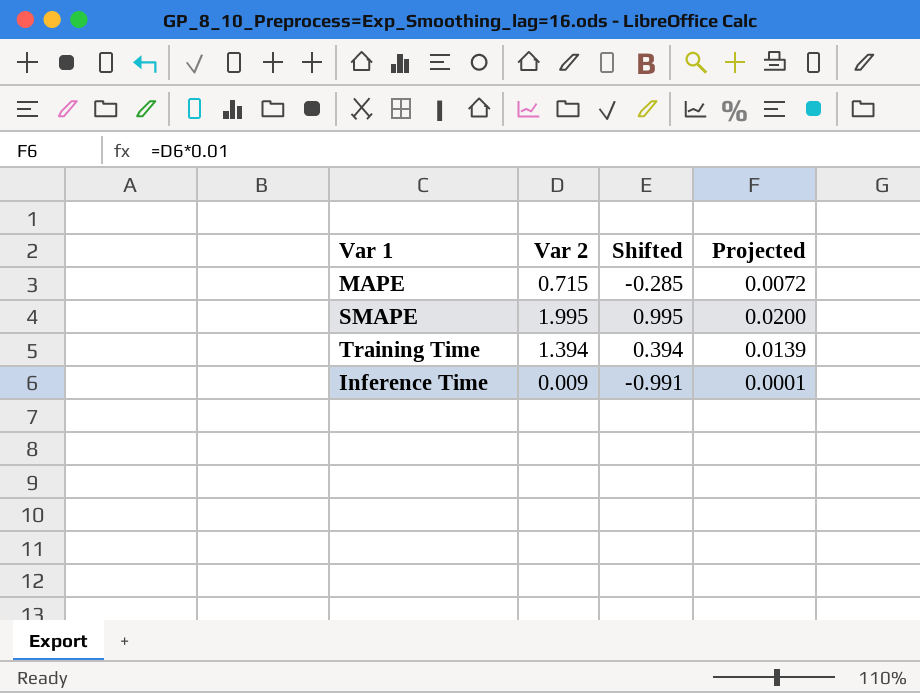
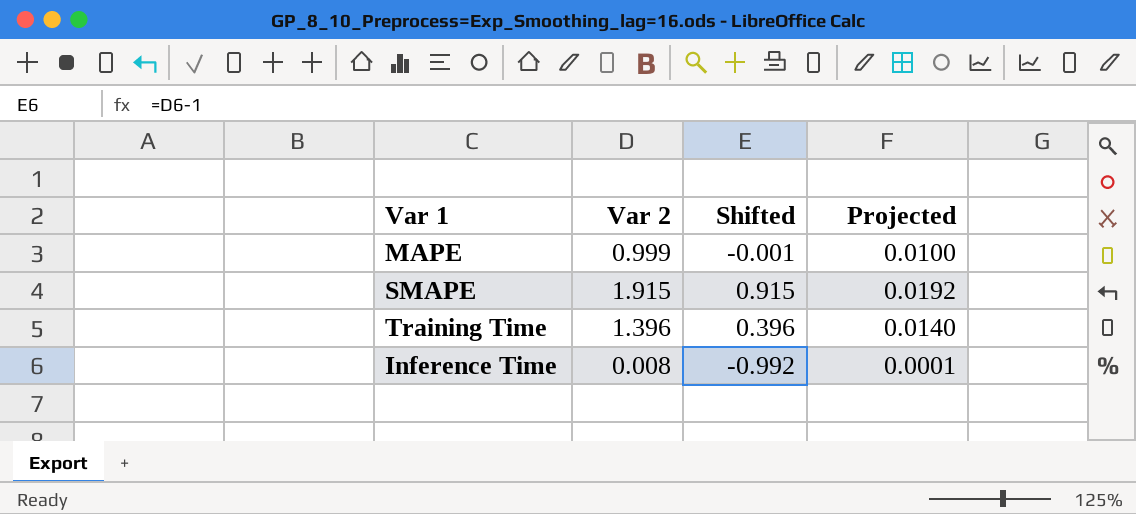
MAPE | Var 2: 0.715 -> 0.999
MAPE | Shifted: -0.285 -> -0.001
MAPE | Projected: 0.0072 -> 0.0100
SMAPE | Var 2: 1.995 -> 1.915
SMAPE | Shifted: 0.995 -> 0.915
SMAPE | Projected: 0.0200 -> 0.0192
Training Time | Var 2: 1.394 -> 1.396
Training Time | Shifted: 0.394 -> 0.396
Training Time | Projected: 0.0139 -> 0.0140
Inference Time | Var 2: 0.009 -> 0.008
Inference Time | Shifted: -0.991 -> -0.992

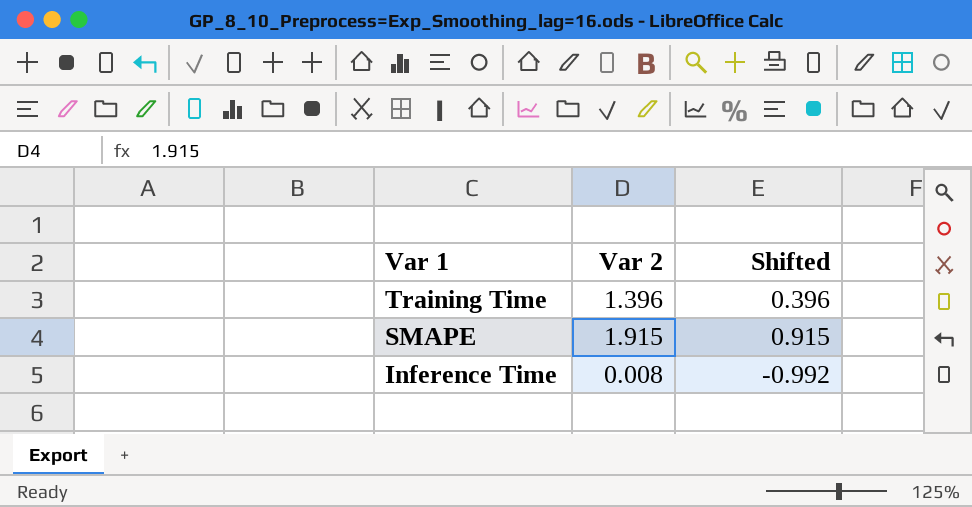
row order: none -> Var 1 descending
column Projected | formula: [Var 2] * 0.01 -> none
row MAPE: 0.999 | -0.001 | 0.0100 -> none

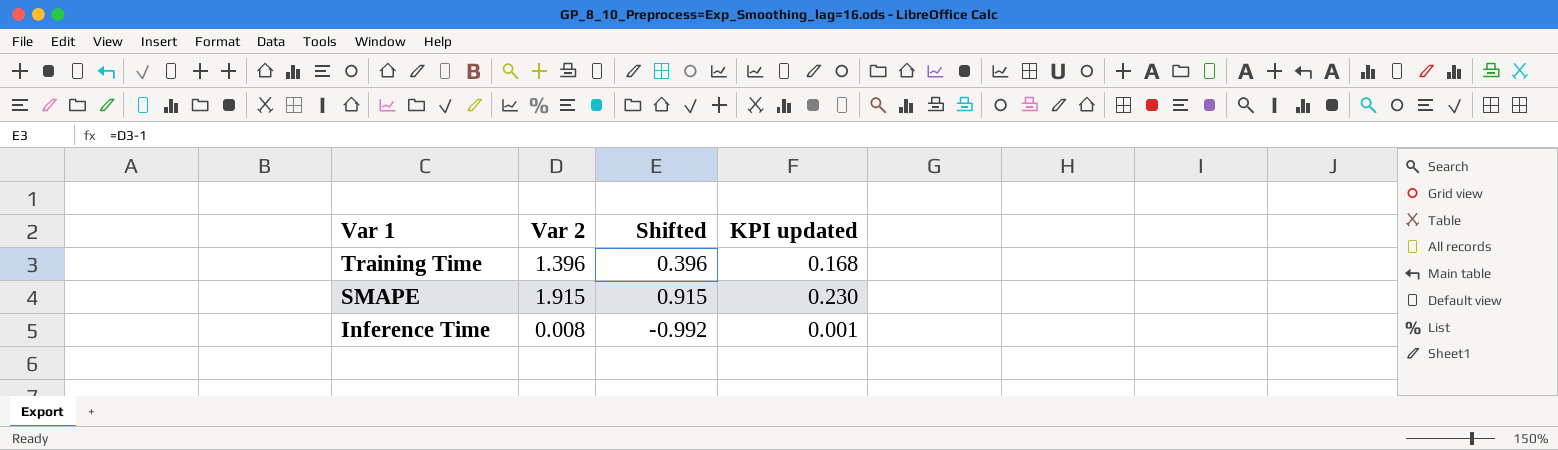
column KPI updated | formula: none -> [Var 2] * 0.12

